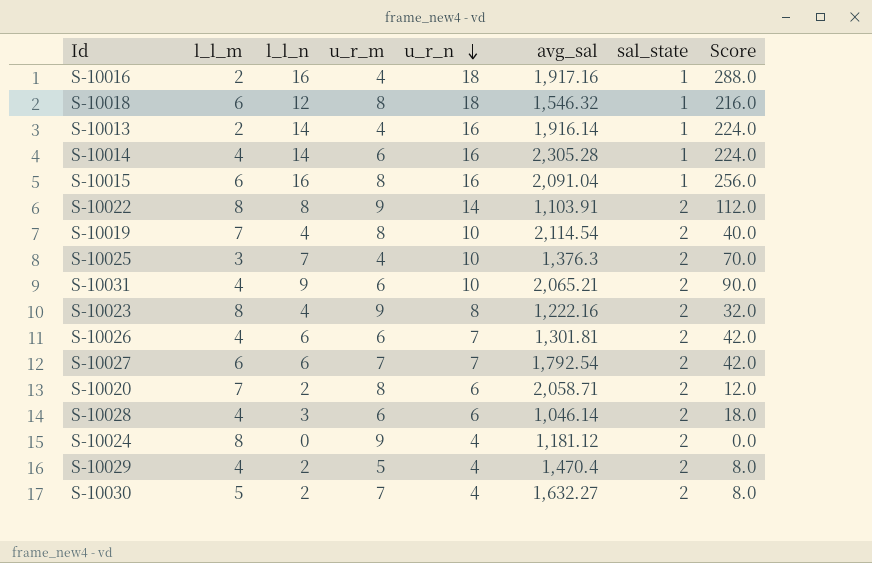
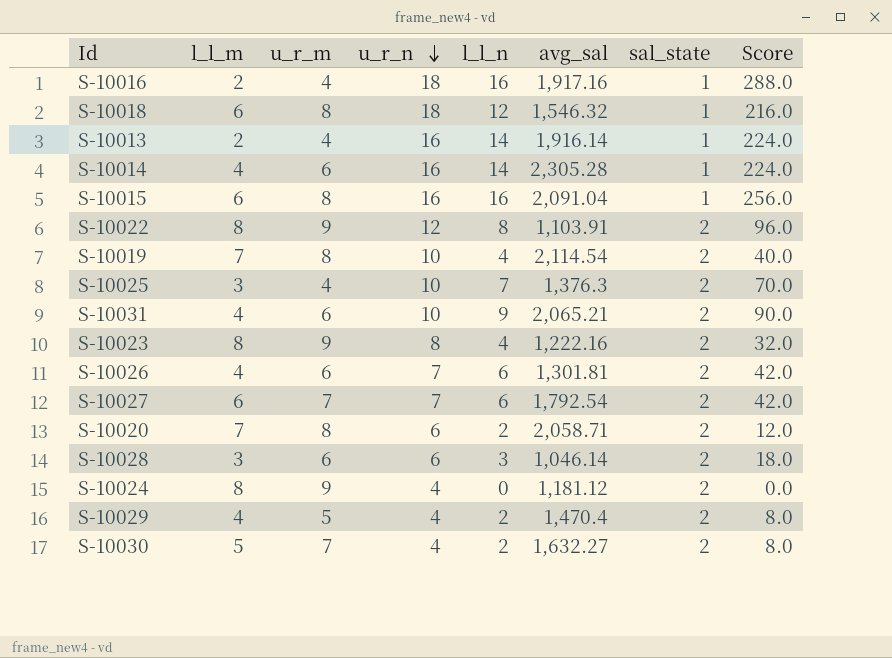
column l_l_n | position: 3 -> 5
S-10022 | u_r_n: 14 -> 12
S-10022 | Score: 112.0 -> 96.0
S-10028 | l_l_m: 4 -> 3

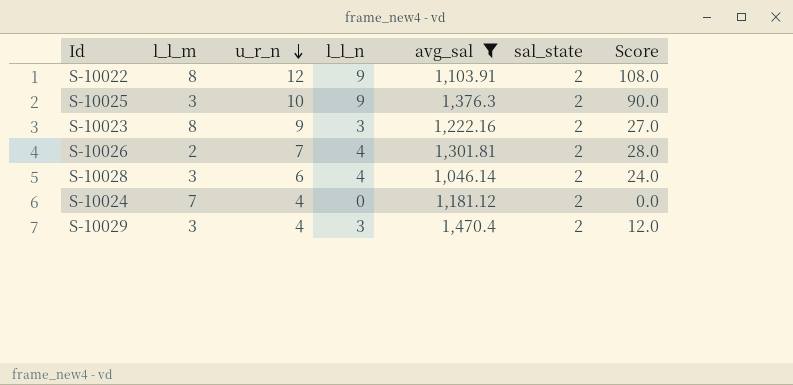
filter: none -> avg_sal <= 1,470.4
column u_r_m | position: 3 -> none
S-10022 | l_l_n: 8 -> 9
S-10022 | Score: 96.0 -> 108.0
S-10025 | l_l_n: 7 -> 9
S-10025 | Score: 70.0 -> 90.0
S-10023 | u_r_n: 8 -> 9
S-10023 | l_l_n: 4 -> 3
S-10023 | Score: 32.0 -> 27.0
S-10026 | l_l_m: 4 -> 2
S-10026 | l_l_n: 6 -> 4
S-10026 | Score: 42.0 -> 28.0
S-10028 | l_l_n: 3 -> 4
S-10028 | Score: 18.0 -> 24.0
S-10024 | l_l_m: 8 -> 7
S-10029 | l_l_m: 4 -> 3
S-10029 | l_l_n: 2 -> 3
S-10029 | Score: 8.0 -> 12.0

